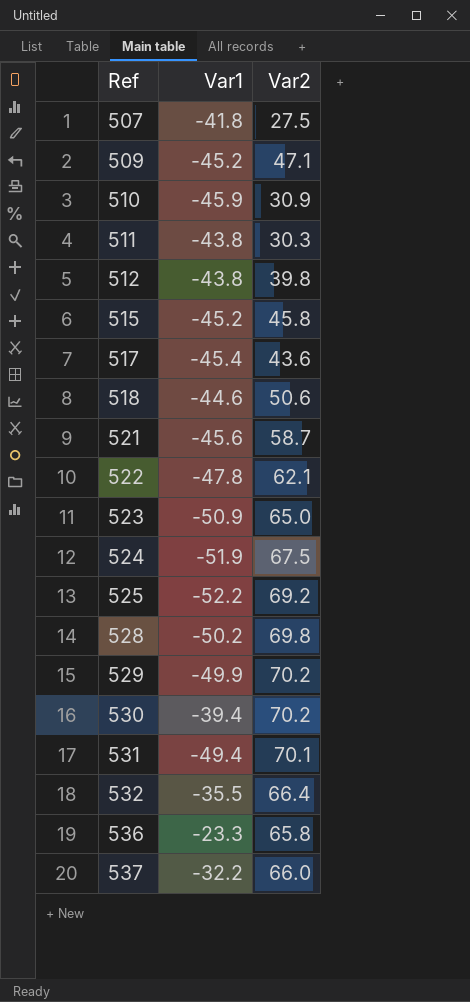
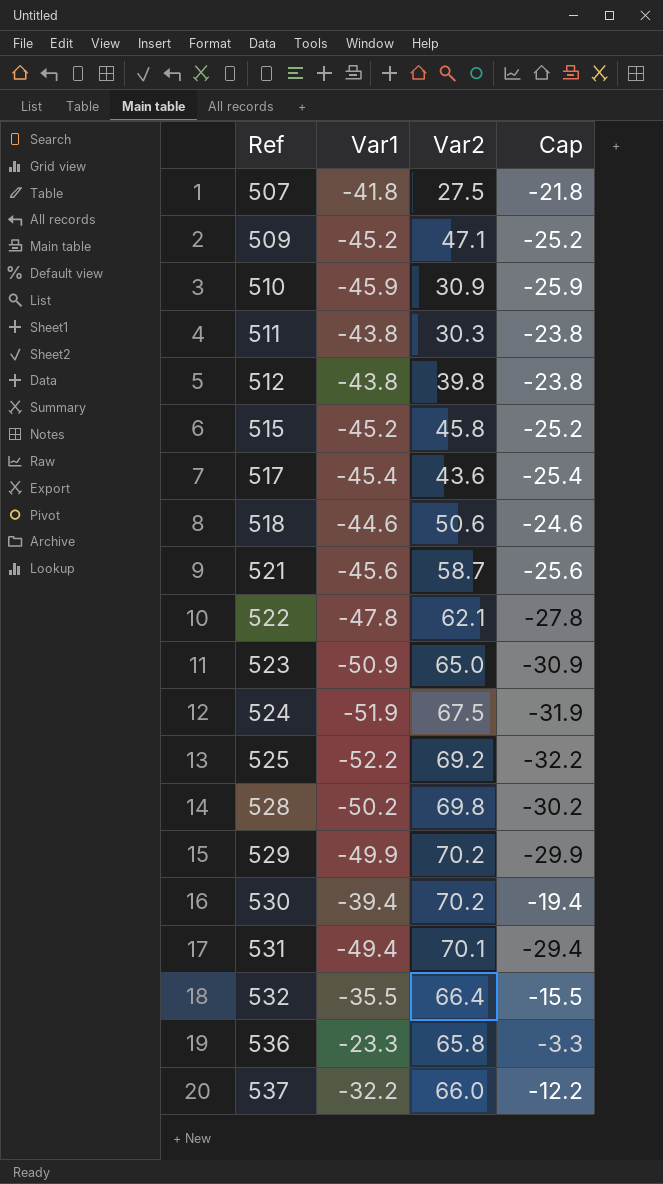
column Cap | formula: none -> [Var1] + 20

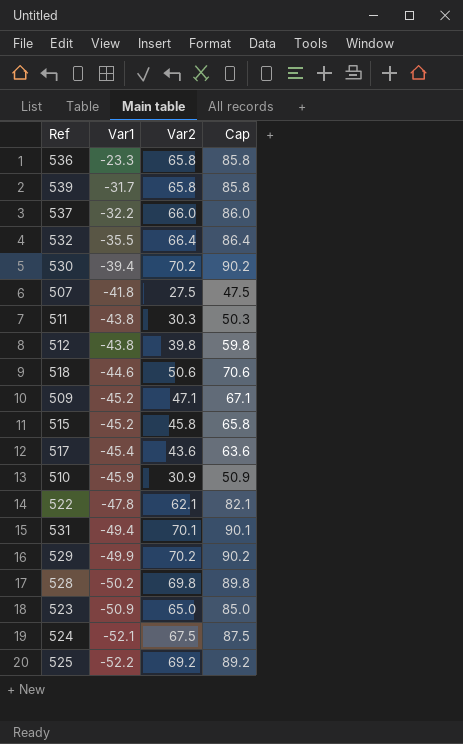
row order: Ref ascending -> Var1 descending
column Cap | formula: [Var1] + 20 -> [Var2] + 20
row 521: -45.6 | 58.7 | -25.6 -> none
row 539: none -> -31.7 | 65.8 | 85.8
524 | Var1: -51.9 -> -52.1

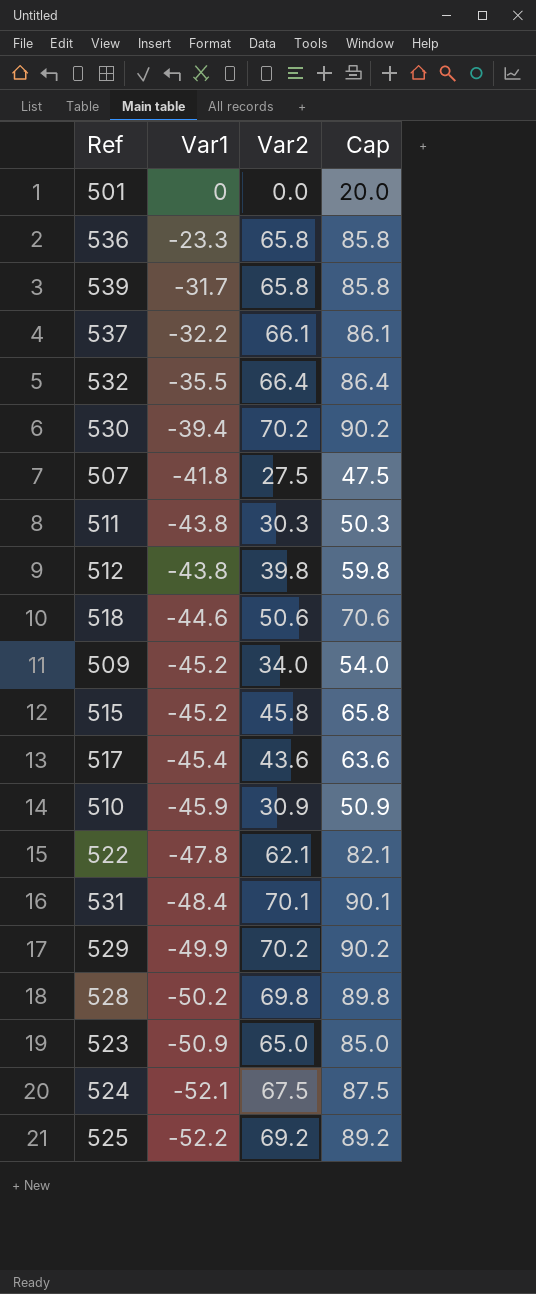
row 501: none -> 0 | 0.0 | 20.0
537 | Var2: 66.0 -> 66.1
537 | Cap: 86.0 -> 86.1
509 | Var2: 47.1 -> 34.0
509 | Cap: 67.1 -> 54.0
531 | Var1: -49.4 -> -48.4

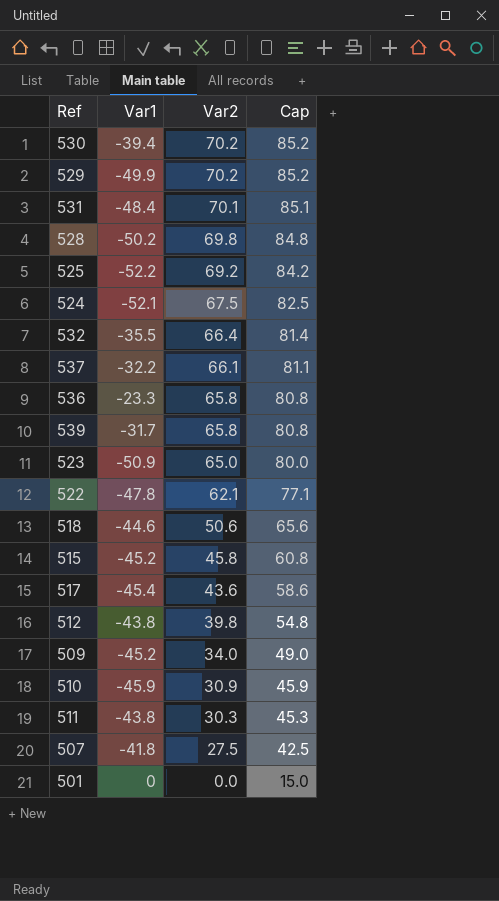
row order: Var1 descending -> Var2 descending
column Cap | formula: [Var2] + 20 -> [Var2] + 15

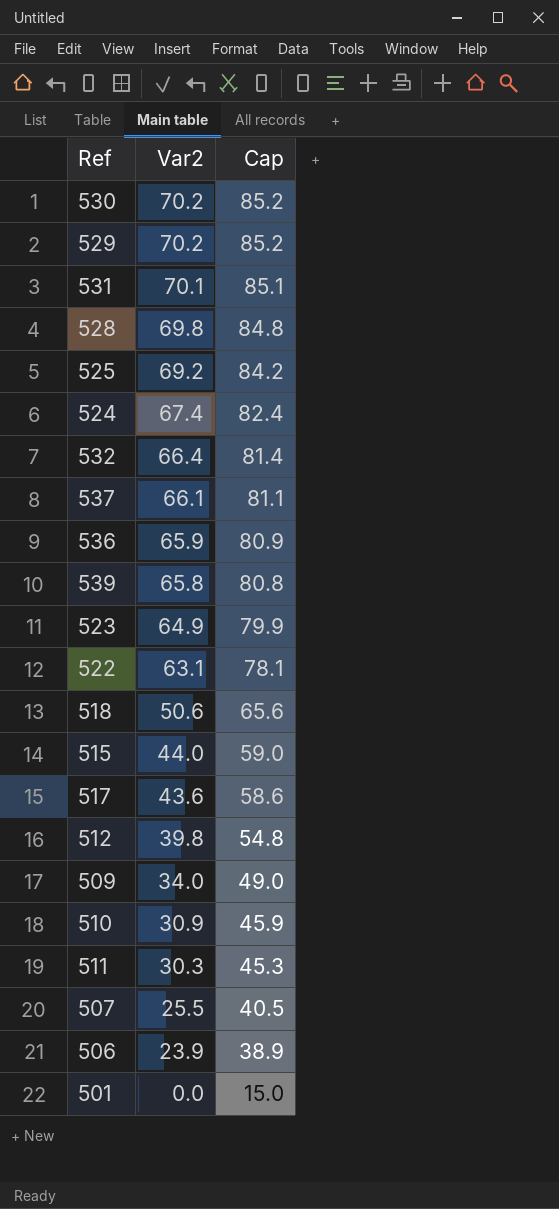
column Var1 | position: 2 -> none
524 | Var2: 67.5 -> 67.4
524 | Cap: 82.5 -> 82.4
536 | Var2: 65.8 -> 65.9
536 | Cap: 80.8 -> 80.9
523 | Var2: 65.0 -> 64.9
523 | Cap: 80.0 -> 79.9
522 | Var2: 62.1 -> 63.1
522 | Cap: 77.1 -> 78.1
515 | Var2: 45.8 -> 44.0
515 | Cap: 60.8 -> 59.0
507 | Var2: 27.5 -> 25.5
507 | Cap: 42.5 -> 40.5
row 506: none -> 23.9 | 38.9

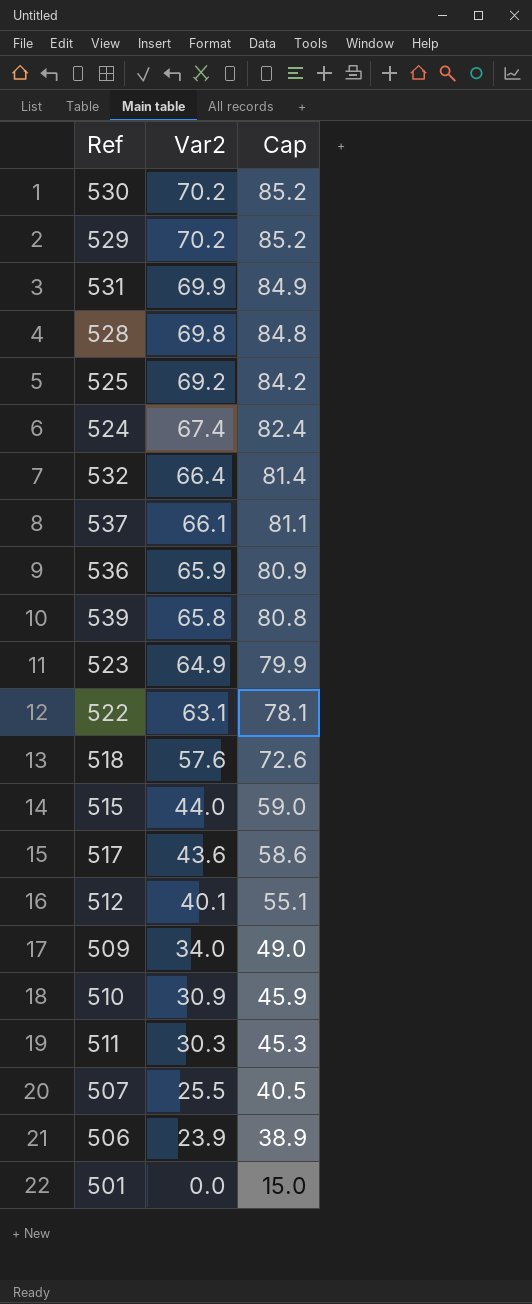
531 | Var2: 70.1 -> 69.9
531 | Cap: 85.1 -> 84.9
518 | Var2: 50.6 -> 57.6
518 | Cap: 65.6 -> 72.6
512 | Var2: 39.8 -> 40.1
512 | Cap: 54.8 -> 55.1

